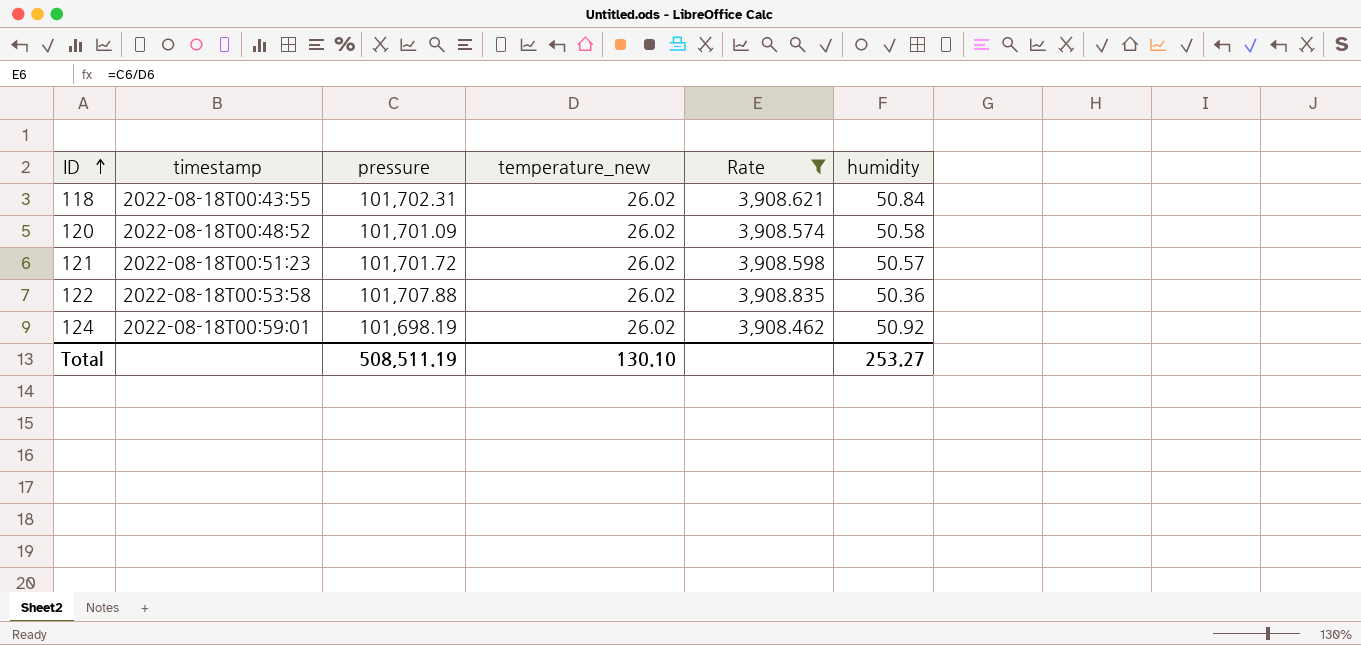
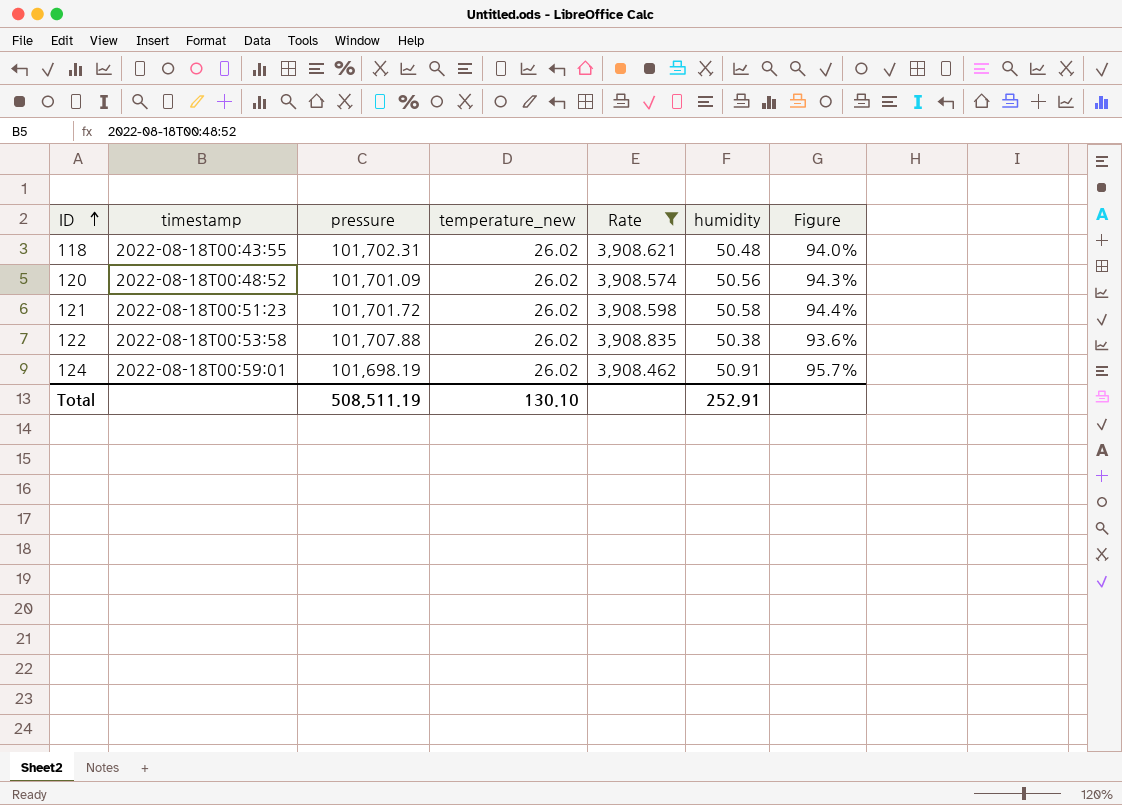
column Figure | formula: none -> ([humidity] - [temperature_new]) / [temperature_new]
118 | humidity: 50.84 -> 50.48
120 | humidity: 50.58 -> 50.56
121 | humidity: 50.57 -> 50.58
122 | humidity: 50.36 -> 50.38
124 | humidity: 50.92 -> 50.91
Total | humidity: 253.27 -> 252.91

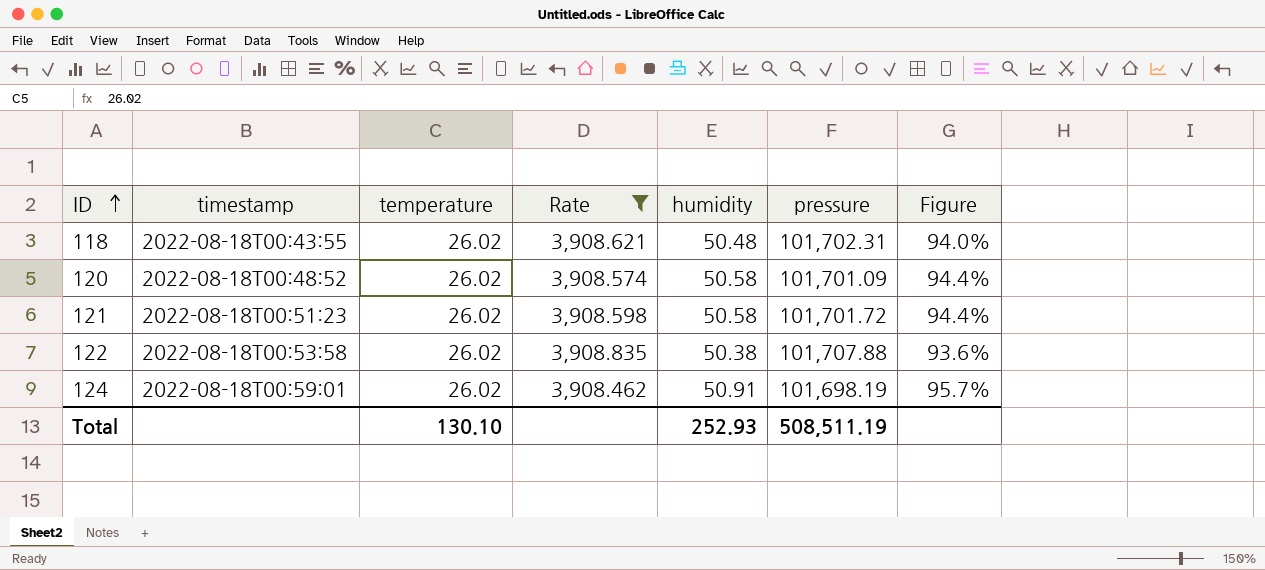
column name: temperature_new -> temperature
column pressure | position: 3 -> 6
120 | humidity: 50.56 -> 50.58
120 | Figure: 94.3% -> 94.4%
Total | humidity: 252.91 -> 252.93

